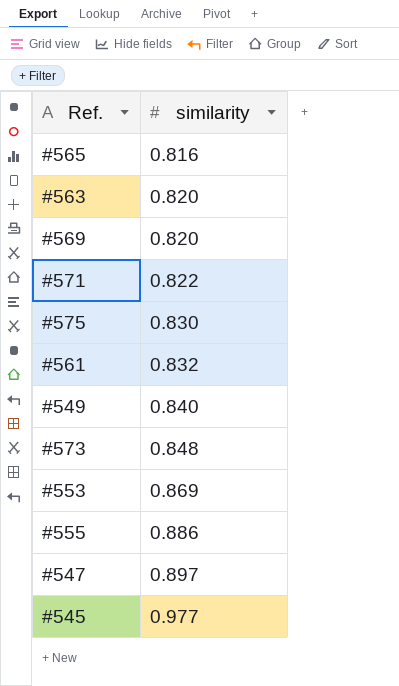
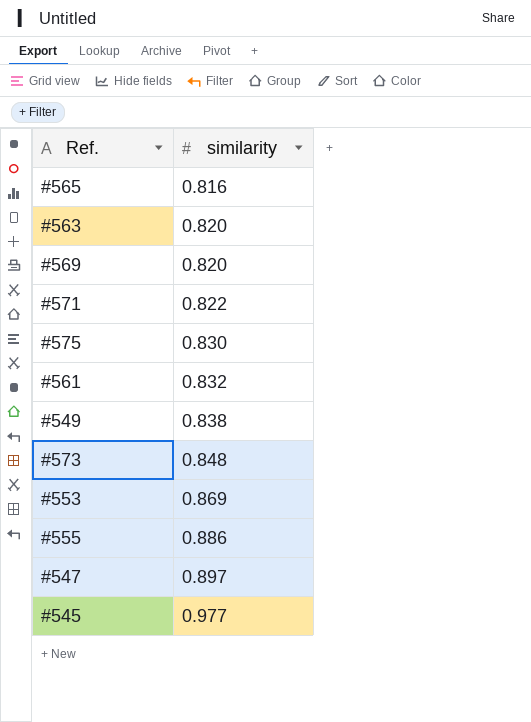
#549 | similarity: 0.840 -> 0.838

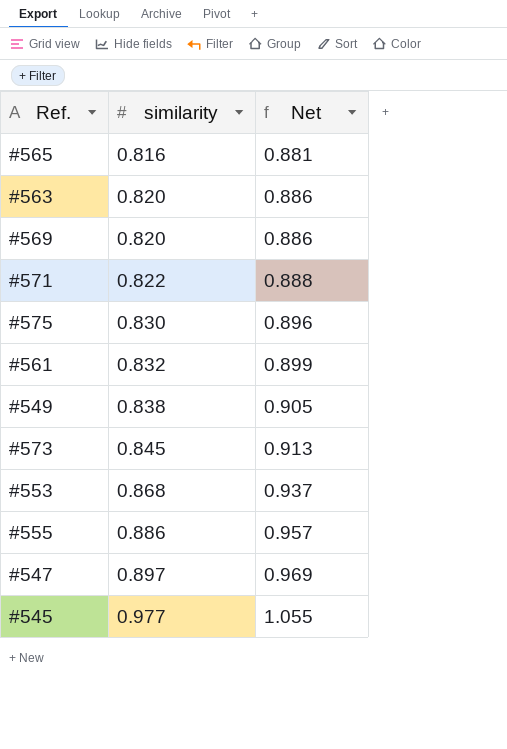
column Net | formula: none -> [similarity] * 1.08
#573 | similarity: 0.848 -> 0.845
#553 | similarity: 0.869 -> 0.868

